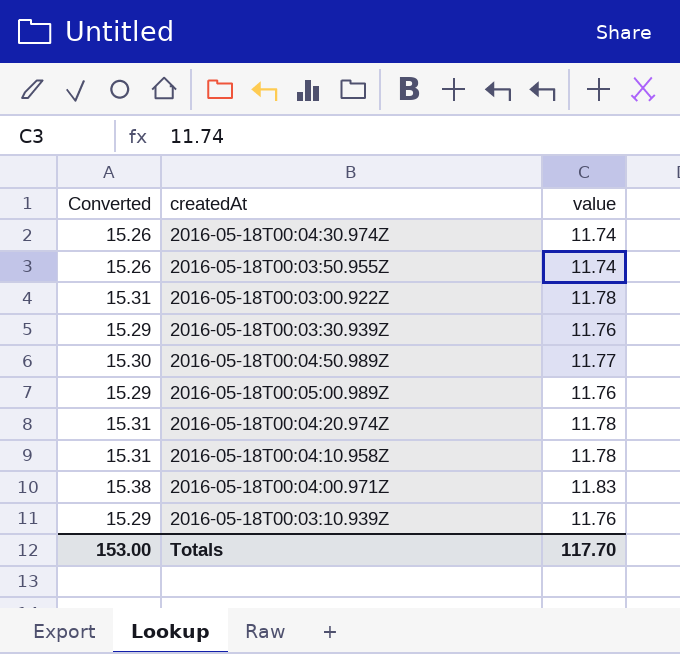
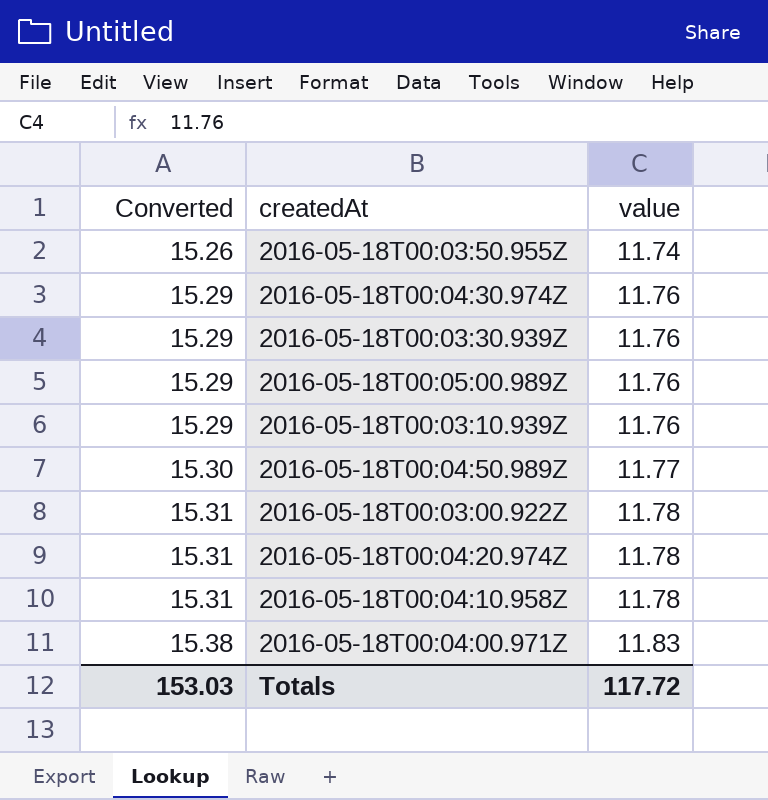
row order: none -> Converted ascending
2016-05-18T00:04:30.974Z | Converted: 15.26 -> 15.29
2016-05-18T00:04:30.974Z | value: 11.74 -> 11.76
Totals | Converted: 153.00 -> 153.03
Totals | value: 117.70 -> 117.72

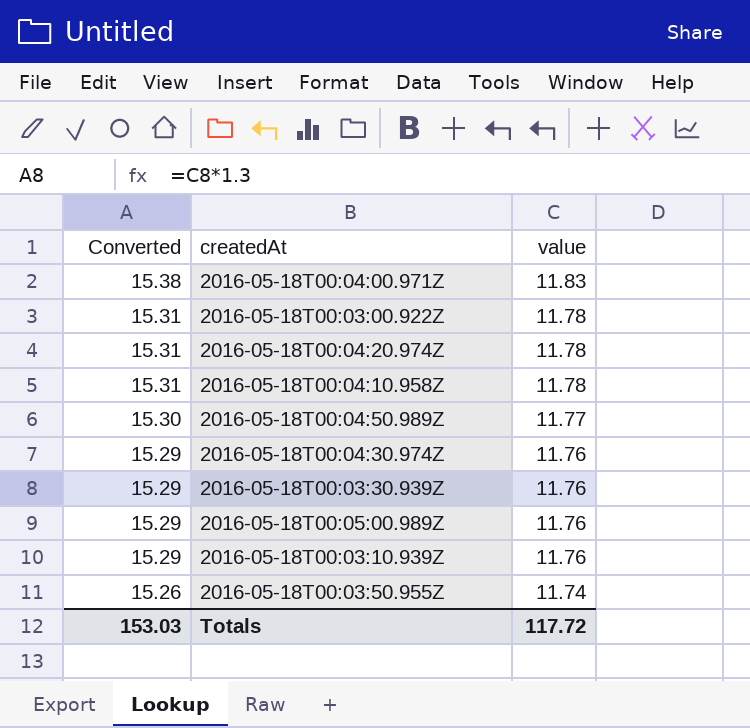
row order: Converted ascending -> Converted descending

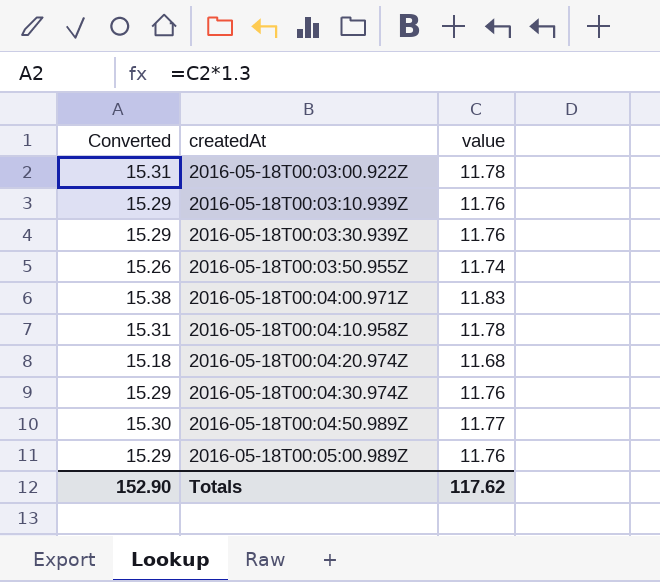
row order: Converted descending -> createdAt ascending
2016-05-18T00:04:20.974Z | Converted: 15.31 -> 15.18
2016-05-18T00:04:20.974Z | value: 11.78 -> 11.68
Totals | Converted: 153.03 -> 152.90
Totals | value: 117.72 -> 117.62

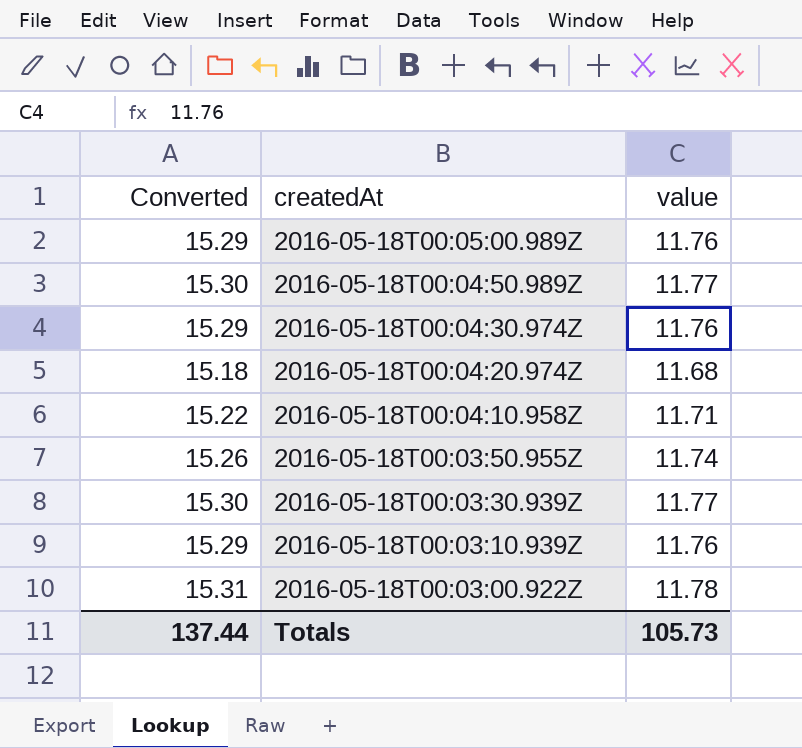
row order: createdAt ascending -> createdAt descending
row 2016-05-18T00:04:00.971Z: 15.38 | 11.83 -> none
2016-05-18T00:04:10.958Z | Converted: 15.31 -> 15.22
2016-05-18T00:04:10.958Z | value: 11.78 -> 11.71
2016-05-18T00:03:30.939Z | Converted: 15.29 -> 15.30
2016-05-18T00:03:30.939Z | value: 11.76 -> 11.77
Totals | Converted: 152.90 -> 137.44
Totals | value: 117.62 -> 105.73

